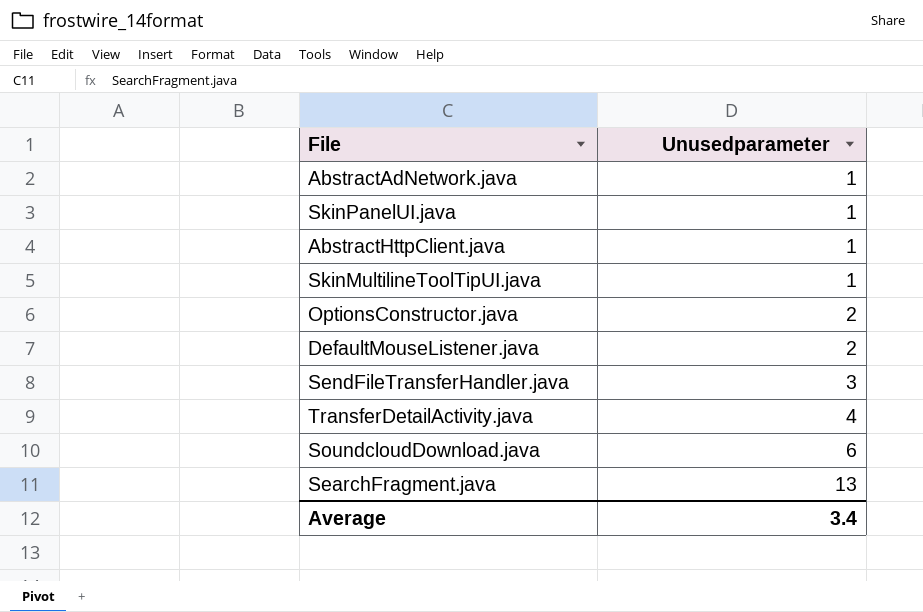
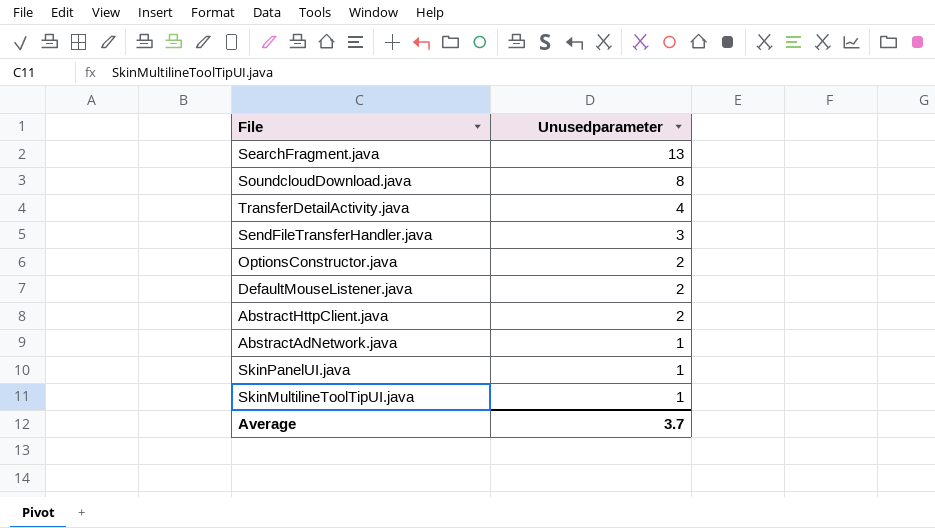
row order: Unusedparameter ascending -> Unusedparameter descending
SoundcloudDownload.java | Unusedparameter: 6 -> 8
AbstractHttpClient.java | Unusedparameter: 1 -> 2
Average | Unusedparameter: 3.4 -> 3.7

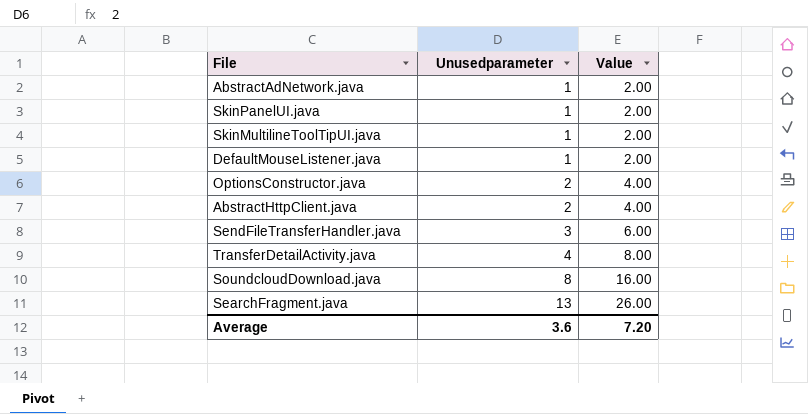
row order: Unusedparameter descending -> Unusedparameter ascending
column Value | formula: none -> [Unusedparameter] * 2
DefaultMouseListener.java | Unusedparameter: 2 -> 1
Average | Unusedparameter: 3.7 -> 3.6

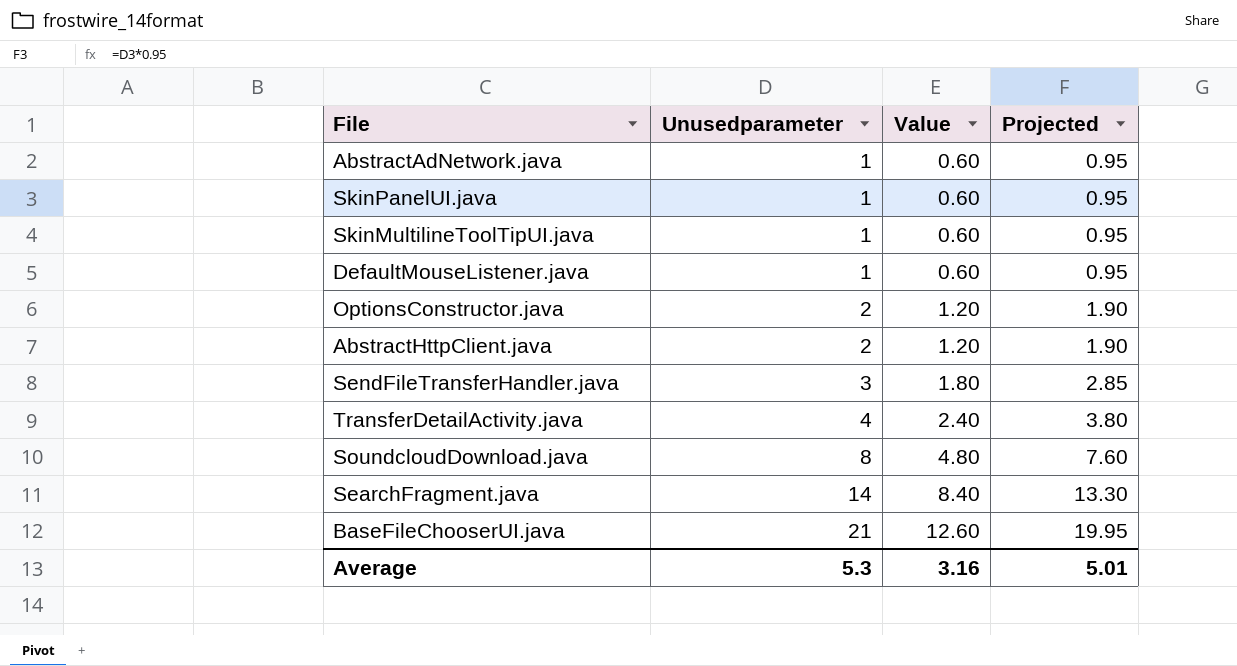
column Value | formula: [Unusedparameter] * 2 -> [Unusedparameter] * 0.6
column Projected | formula: none -> [Unusedparameter] * 0.95
SearchFragment.java | Unusedparameter: 13 -> 14
row BaseFileChooserUI.java: none -> 21 | 12.60 | 19.95
Average | Unusedparameter: 3.6 -> 5.3
Average | Value: 7.20 -> 3.16

